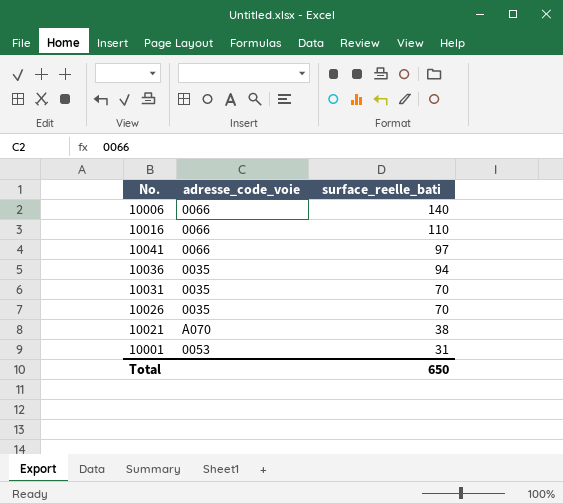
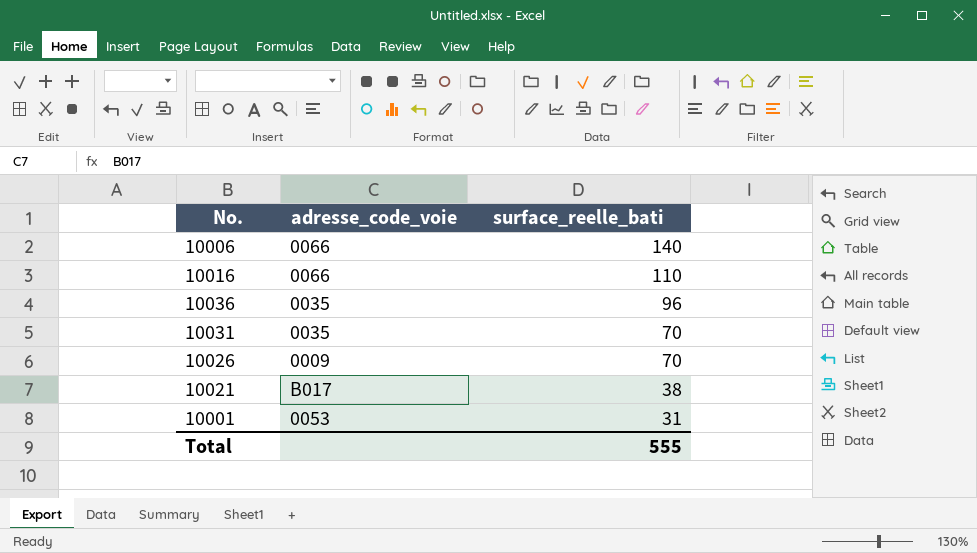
row 10041: 0066 | 97 -> none
10036 | surface_reelle_bati: 94 -> 96
10026 | adresse_code_voie: 0035 -> 0009
10021 | adresse_code_voie: A070 -> B017
Total | surface_reelle_bati: 650 -> 555

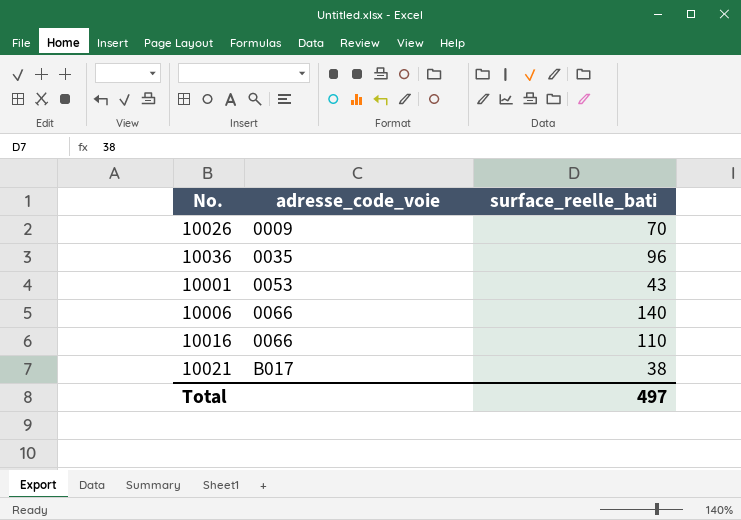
row order: surface_reelle_bati descending -> adresse_code_voie ascending
row 10031: 0035 | 70 -> none
10001 | surface_reelle_bati: 31 -> 43
Total | surface_reelle_bati: 555 -> 497

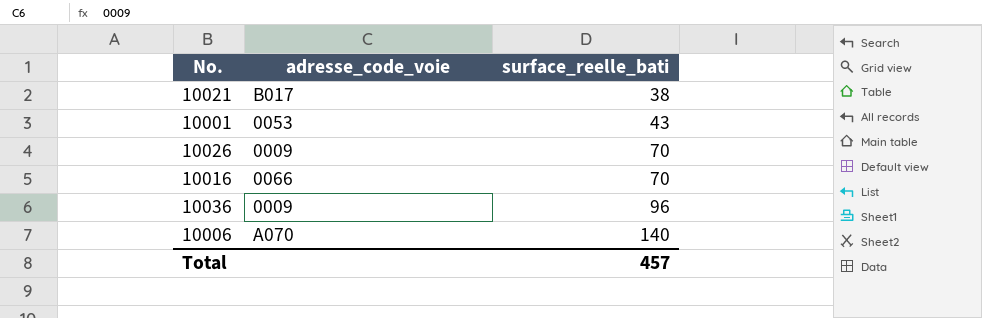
row order: adresse_code_voie ascending -> surface_reelle_bati ascending
10016 | surface_reelle_bati: 110 -> 70
10036 | adresse_code_voie: 0035 -> 0009
10006 | adresse_code_voie: 0066 -> A070
Total | surface_reelle_bati: 497 -> 457

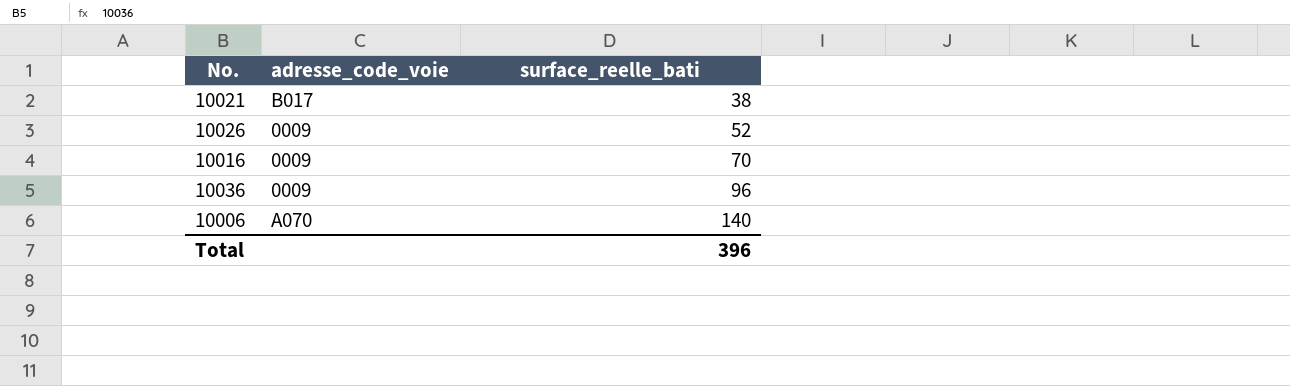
row 10001: 0053 | 43 -> none
10026 | surface_reelle_bati: 70 -> 52
10016 | adresse_code_voie: 0066 -> 0009
Total | surface_reelle_bati: 457 -> 396

